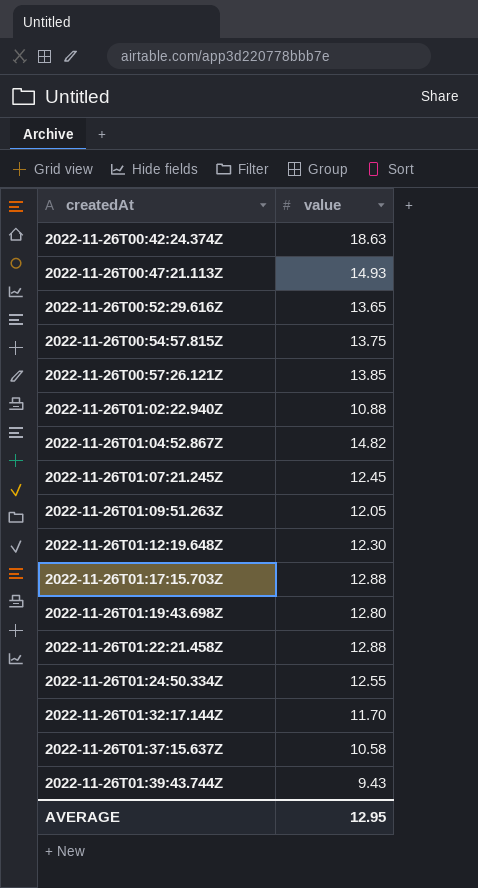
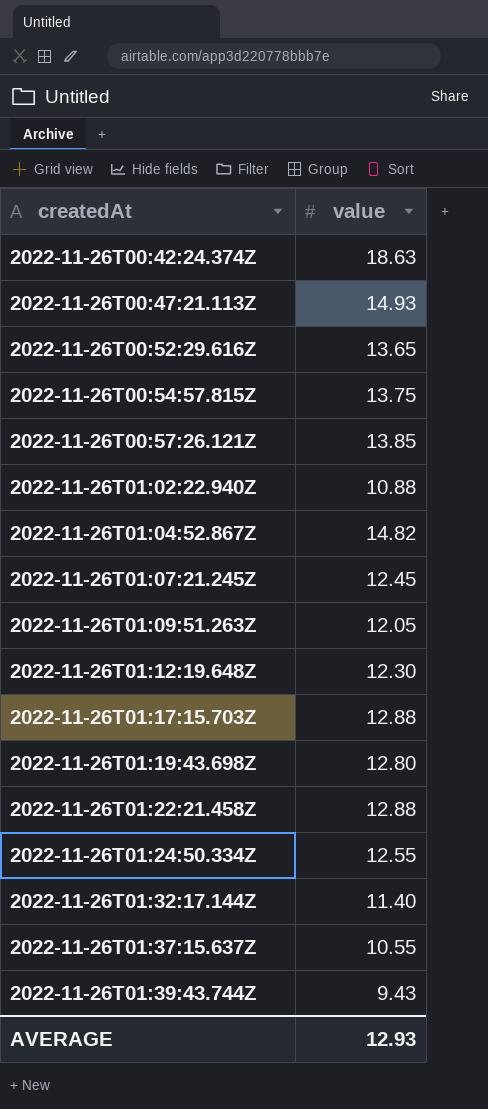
2022-11-26T01:32:17.144Z | value: 11.70 -> 11.40
2022-11-26T01:37:15.637Z | value: 10.58 -> 10.55
AVERAGE | value: 12.95 -> 12.93

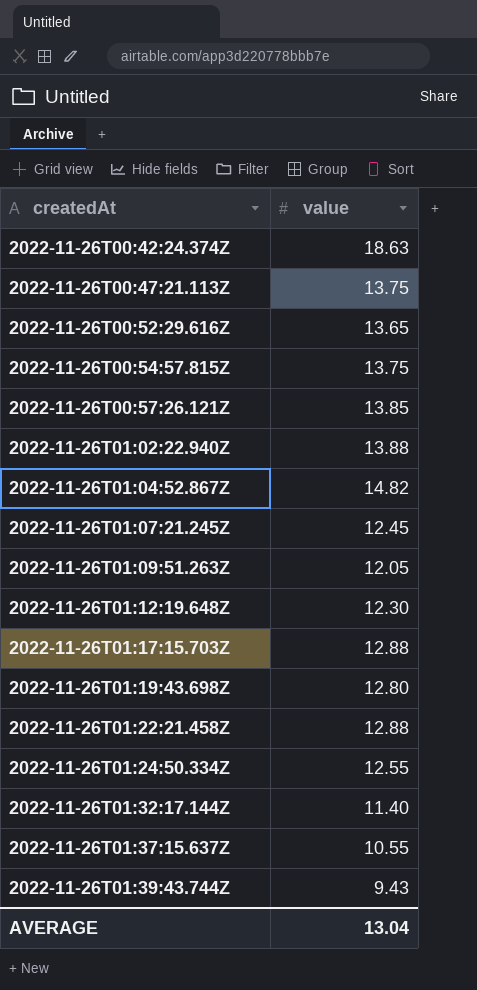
2022-11-26T00:47:21.113Z | value: 14.93 -> 13.75
2022-11-26T01:02:22.940Z | value: 10.88 -> 13.88
AVERAGE | value: 12.93 -> 13.04

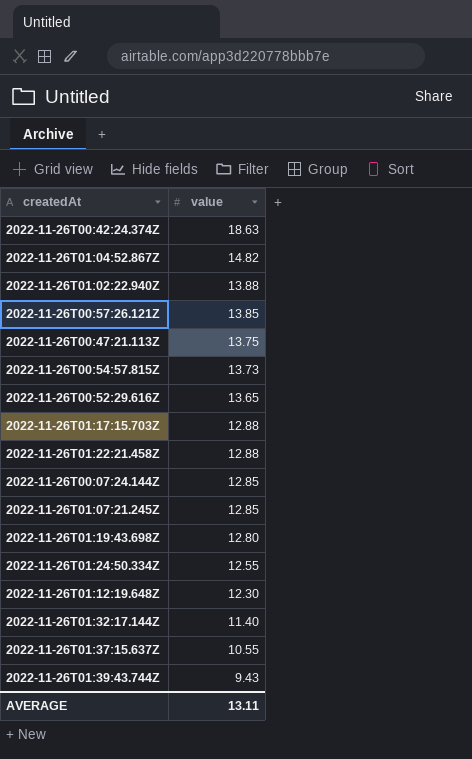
row order: createdAt ascending -> value descending
row 2022-11-26T01:09:51.263Z: 12.05 -> none
2022-11-26T00:54:57.815Z | value: 13.75 -> 13.73
row 2022-11-26T00:07:24.144Z: none -> 12.85
2022-11-26T01:07:21.245Z | value: 12.45 -> 12.85
AVERAGE | value: 13.04 -> 13.11

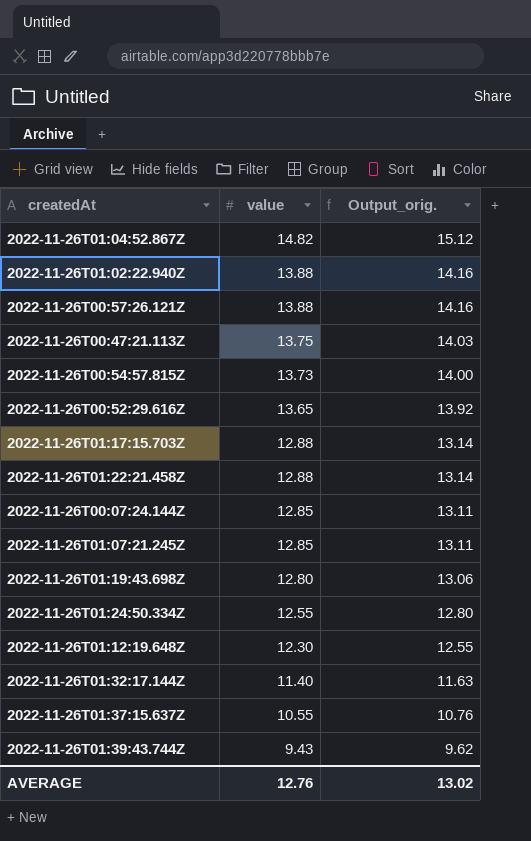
column Output_orig. | formula: none -> [value] * 1.02
row 2022-11-26T00:42:24.374Z: 18.63 -> none
2022-11-26T00:57:26.121Z | value: 13.85 -> 13.88
AVERAGE | value: 13.11 -> 12.76

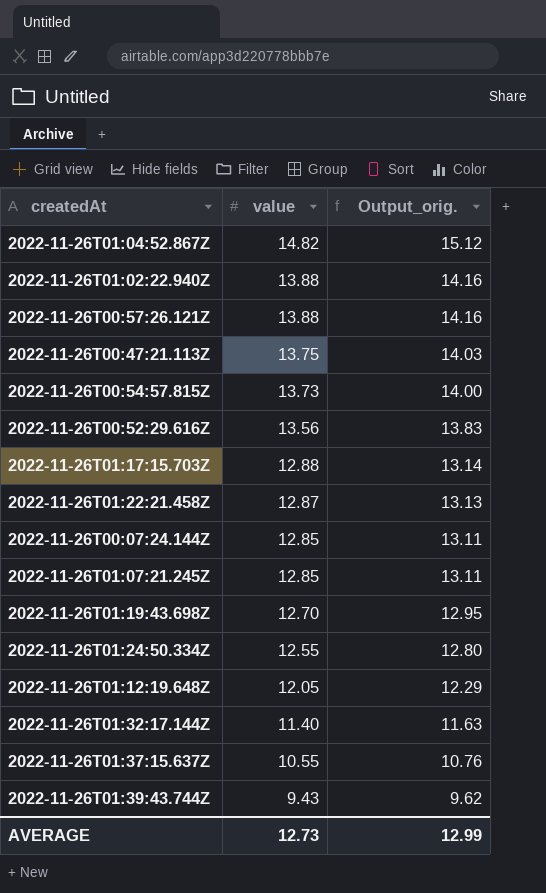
2022-11-26T00:52:29.616Z | value: 13.65 -> 13.56
2022-11-26T00:52:29.616Z | Output_orig.: 13.92 -> 13.83
2022-11-26T01:22:21.458Z | value: 12.88 -> 12.87
2022-11-26T01:22:21.458Z | Output_orig.: 13.14 -> 13.13
2022-11-26T01:19:43.698Z | value: 12.80 -> 12.70
2022-11-26T01:19:43.698Z | Output_orig.: 13.06 -> 12.95
2022-11-26T01:12:19.648Z | value: 12.30 -> 12.05
2022-11-26T01:12:19.648Z | Output_orig.: 12.55 -> 12.29
AVERAGE | value: 12.76 -> 12.73
AVERAGE | Output_orig.: 13.02 -> 12.99

